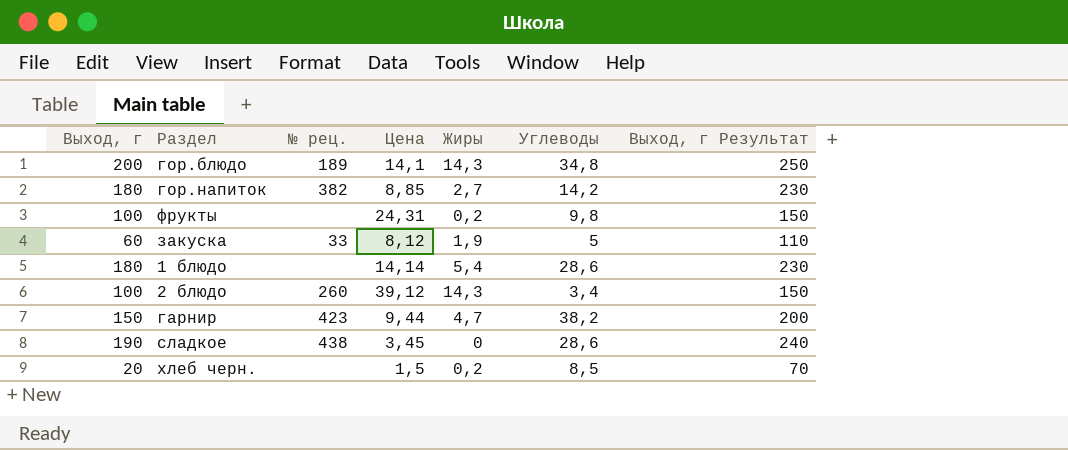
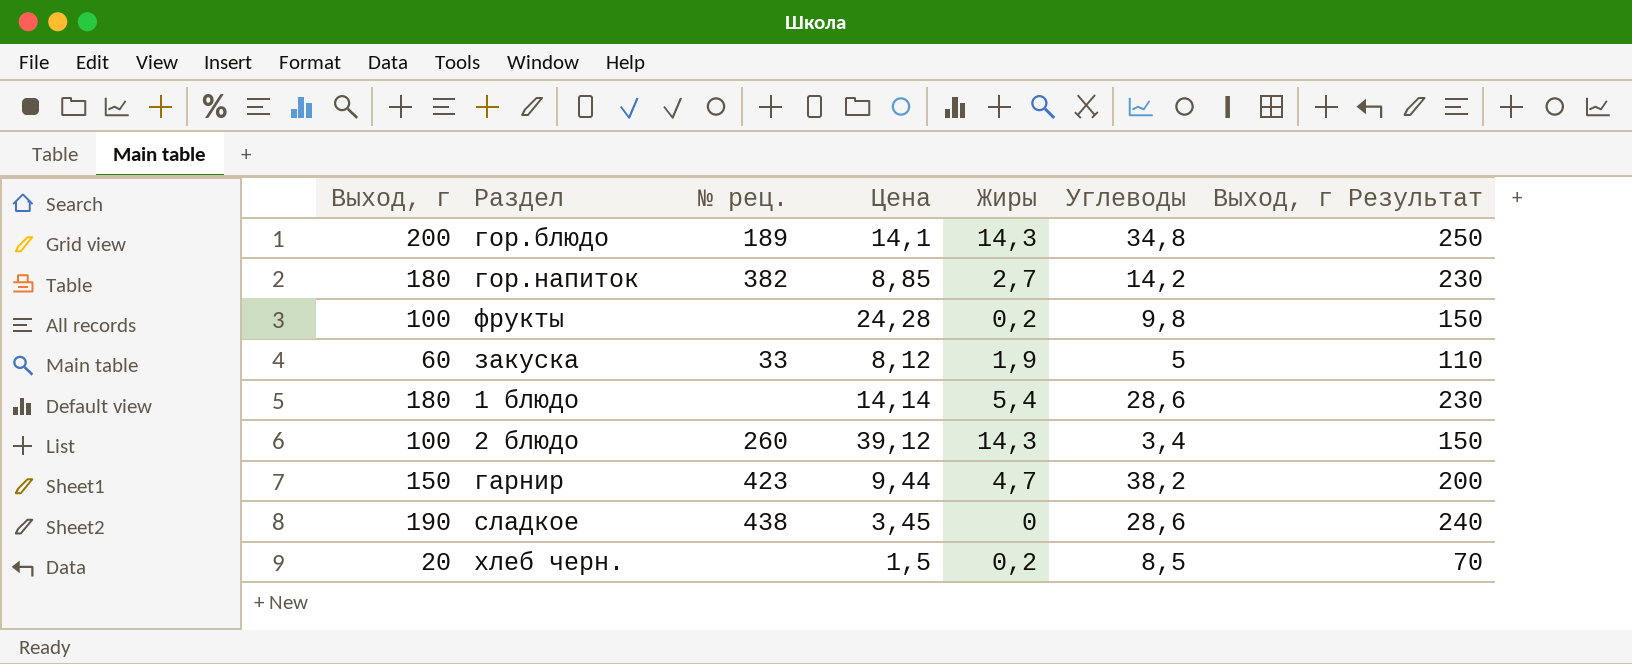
фрукты | Цена: 24,31 -> 24,28

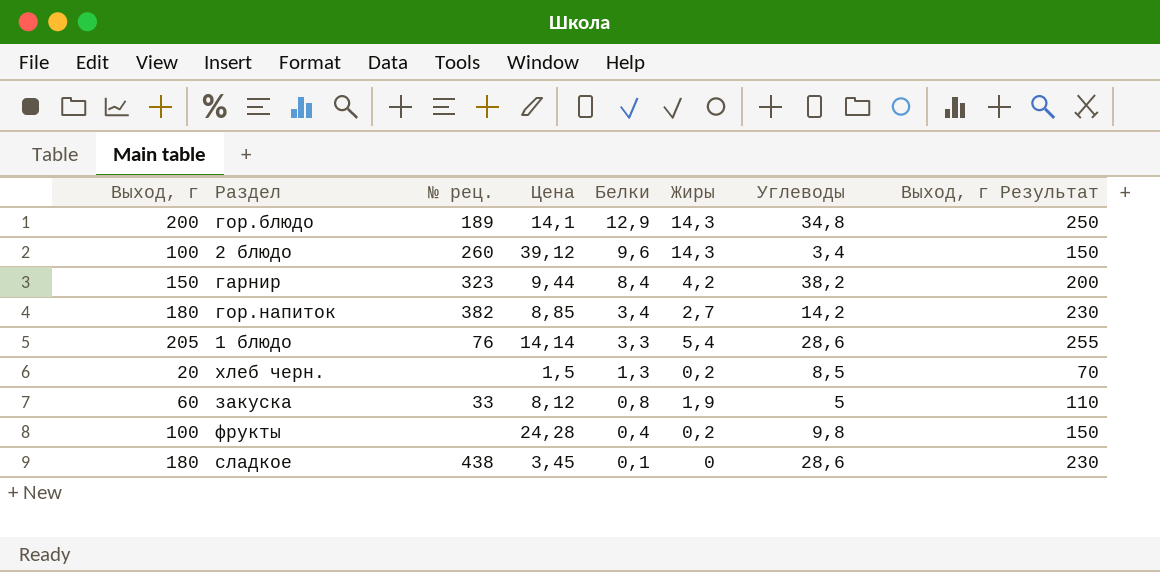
row order: none -> Белки descending
column Белки | position: none -> 5
гарнир | № рец.: 423 -> 323
гарнир | Жиры: 4,7 -> 4,2
1 блюдо | Выход, г: 180 -> 205
1 блюдо | № рец.: none -> 76
1 блюдо | Выход, г Результат: 230 -> 255
сладкое | Выход, г: 190 -> 180
сладкое | Выход, г Результат: 240 -> 230

